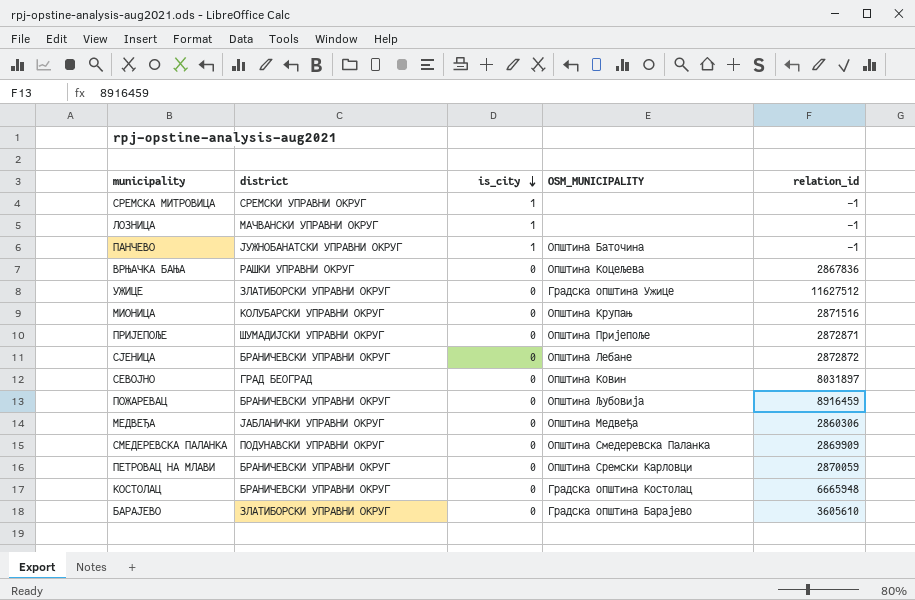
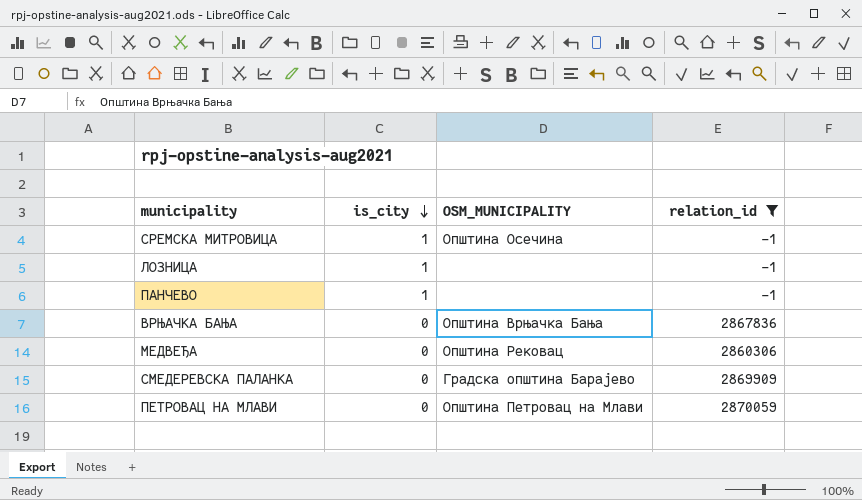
filter: none -> relation_id <= 2870059
column district | position: 2 -> none
СРЕМСКА МИТРОВИЦА | OSM_MUNICIPALITY: none -> Општина Осечина
ПАНЧЕВО | OSM_MUNICIPALITY: Општина Баточина -> none
ВРЊАЧКА БАЊА | OSM_MUNICIPALITY: Општина Коцељева -> Општина Врњачка Бања
МЕДВЕЂА | OSM_MUNICIPALITY: Општина Медвеђа -> Општина Рековац
СМЕДЕРЕВСКА ПАЛАНКА | OSM_MUNICIPALITY: Општина Смедеревска Паланка -> Градска општина Барајево
ПЕТРОВАЦ НА МЛАВИ | OSM_MUNICIPALITY: Општина Сремски Карловци -> Општина Петровац на Млави

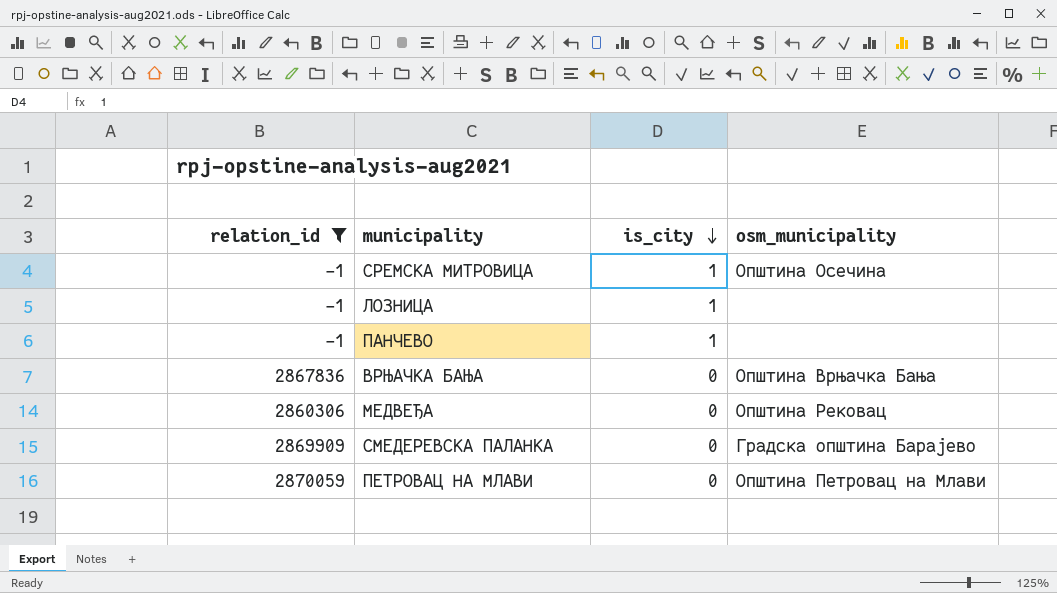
column relation_id | position: 4 -> 1
column name: OSM_MUNICIPALITY -> osm_municipality

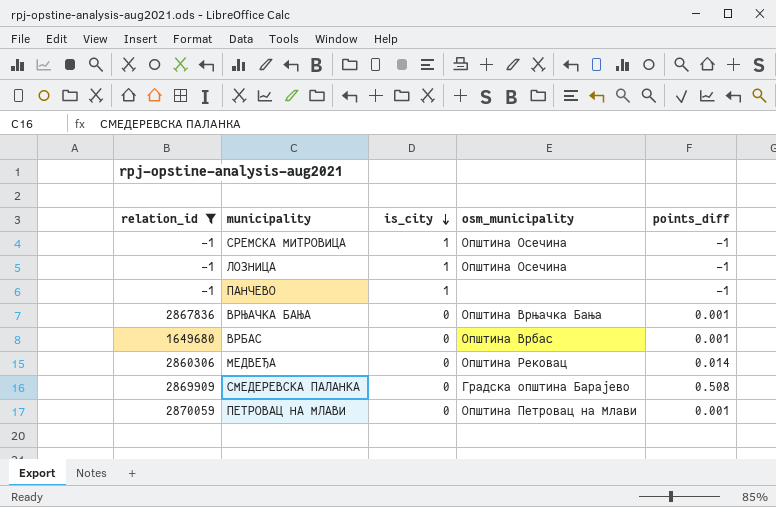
column points_diff | position: none -> 5
ЛОЗНИЦА | osm_municipality: none -> Општина Осечина
row ВРБАС: none -> 1649680 | 0 | Општина Врбас | 0.001

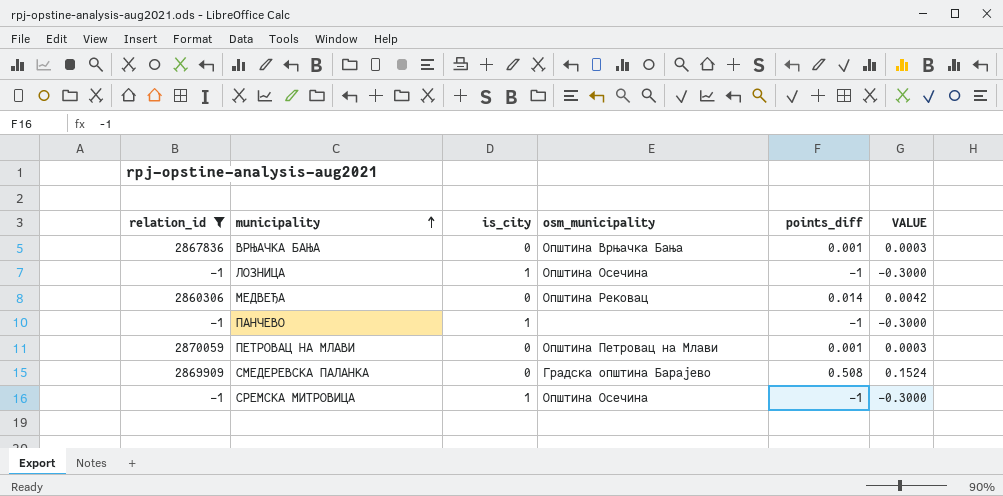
row order: is_city descending -> municipality ascending
column VALUE | formula: none -> [points_diff] * 0.3
row ВРБАС: 1649680 | 0 | Општина Врбас | 0.001 -> none

